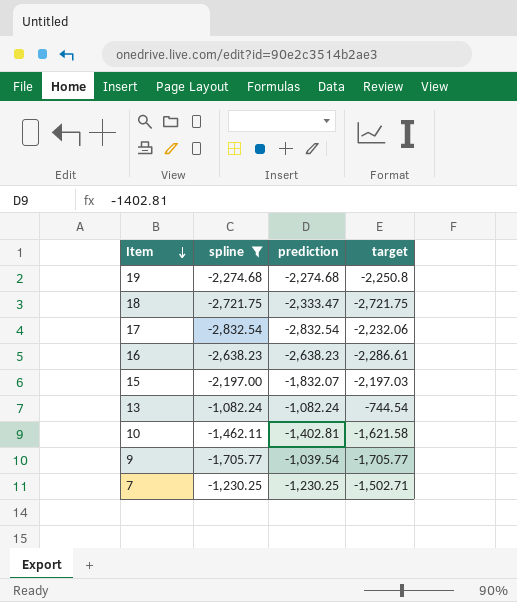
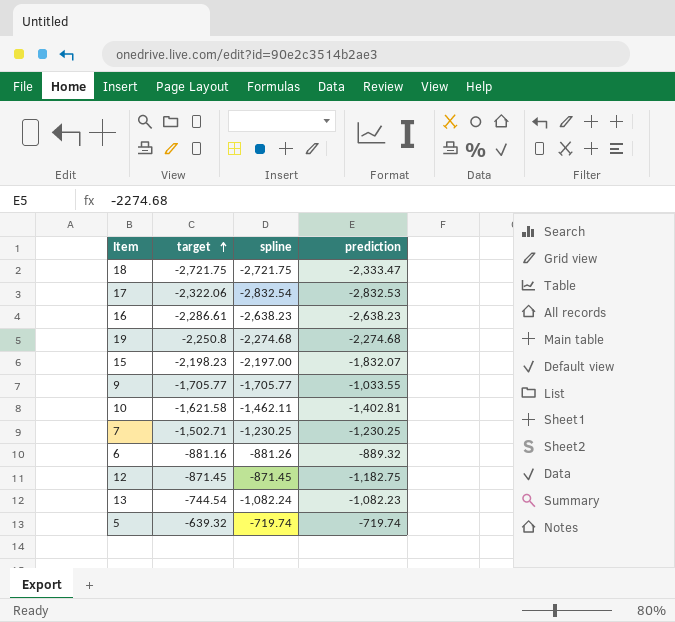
filter: spline <= -1,082.24 -> none
row order: Item descending -> target ascending
column target | position: 4 -> 2
17 | target: -2,232.06 -> -2,322.06
17 | prediction: -2,832.54 -> -2,832.53
15 | target: -2,197.03 -> -2,198.23
9 | prediction: -1,039.54 -> -1,033.55
13 | prediction: -1,082.24 -> -1,082.23

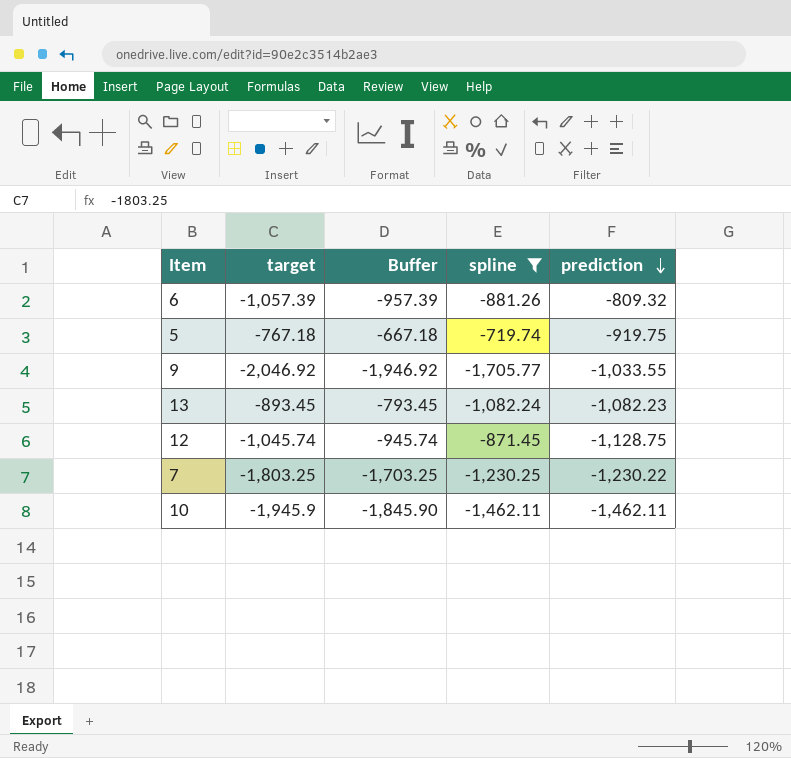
filter: none -> spline >= -1,705.77
row order: target ascending -> prediction descending
column Buffer | formula: none -> [target] + 100
6 | target: -881.16 -> -1,057.39
6 | prediction: -889.32 -> -809.32
5 | target: -639.32 -> -767.18
5 | prediction: -719.74 -> -919.75
9 | target: -1,705.77 -> -2,046.92
13 | target: -744.54 -> -893.45
12 | target: -871.45 -> -1,045.74
12 | prediction: -1,182.75 -> -1,128.75
7 | target: -1,502.71 -> -1,803.25
7 | prediction: -1,230.25 -> -1,230.22
10 | target: -1,621.58 -> -1,945.9
10 | prediction: -1,402.81 -> -1,462.11

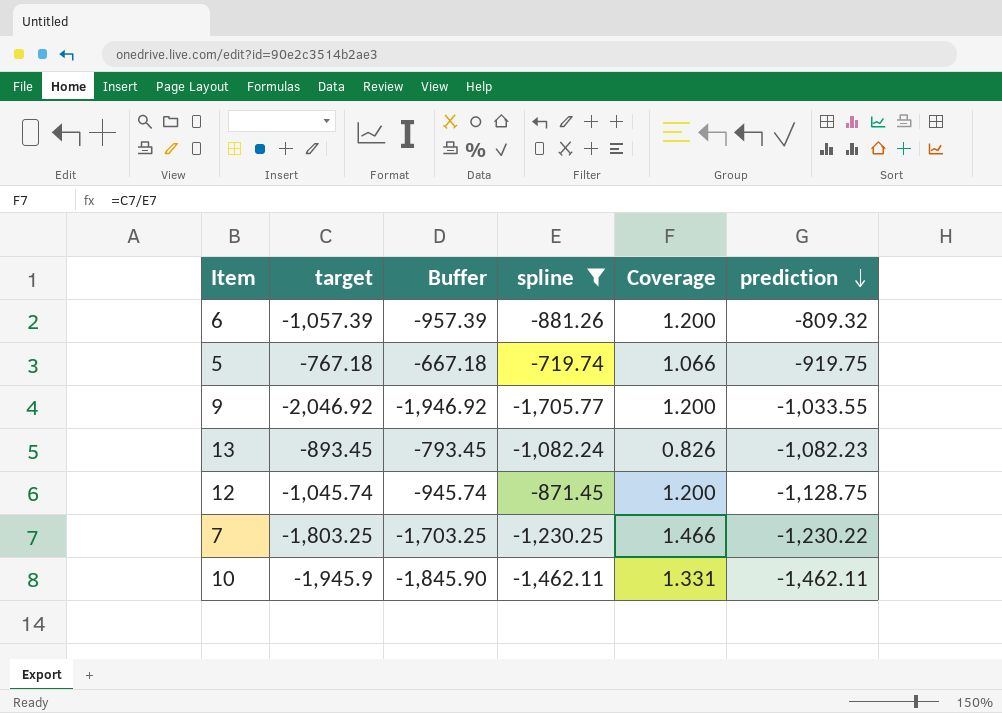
column Coverage | formula: none -> [target] / [spline]

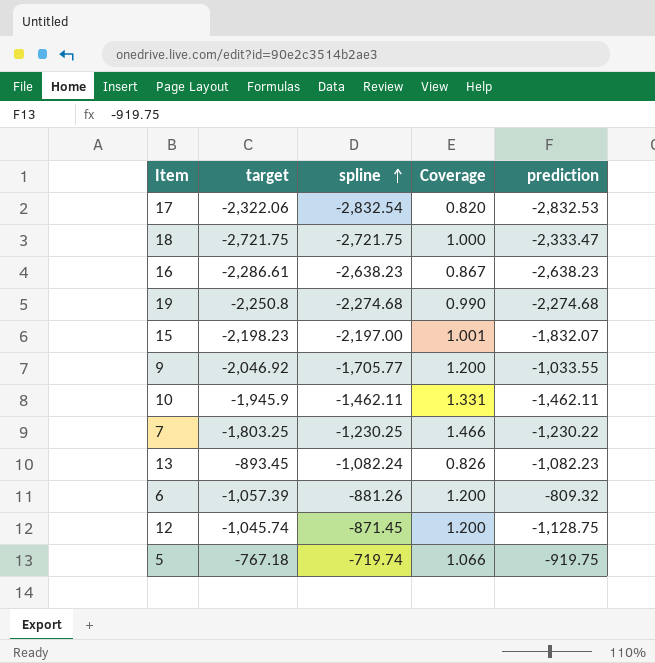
filter: spline >= -1,705.77 -> none
row order: prediction descending -> spline ascending
column Buffer | formula: [target] + 100 -> none

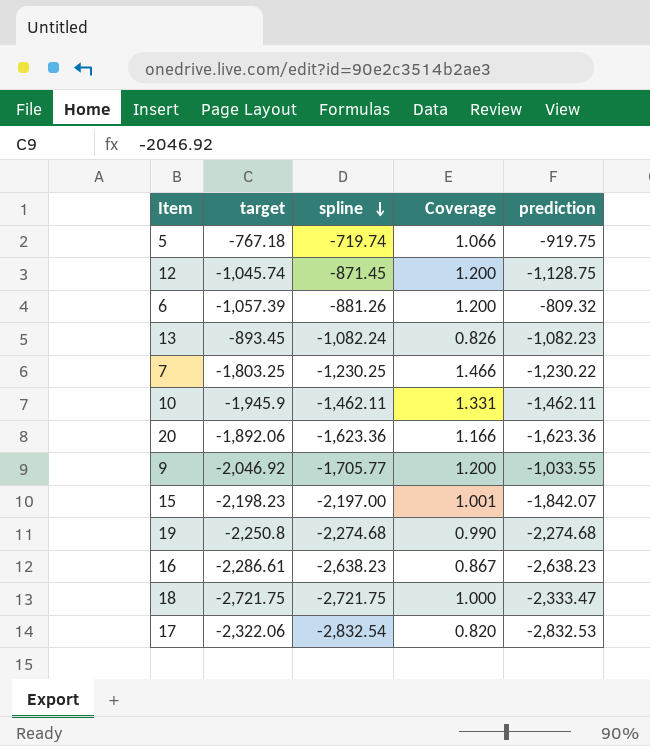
row order: spline ascending -> spline descending
row 20: none -> -1,892.06 | -1,623.36 | 1.166 | -1,623.36
15 | prediction: -1,832.07 -> -1,842.07

